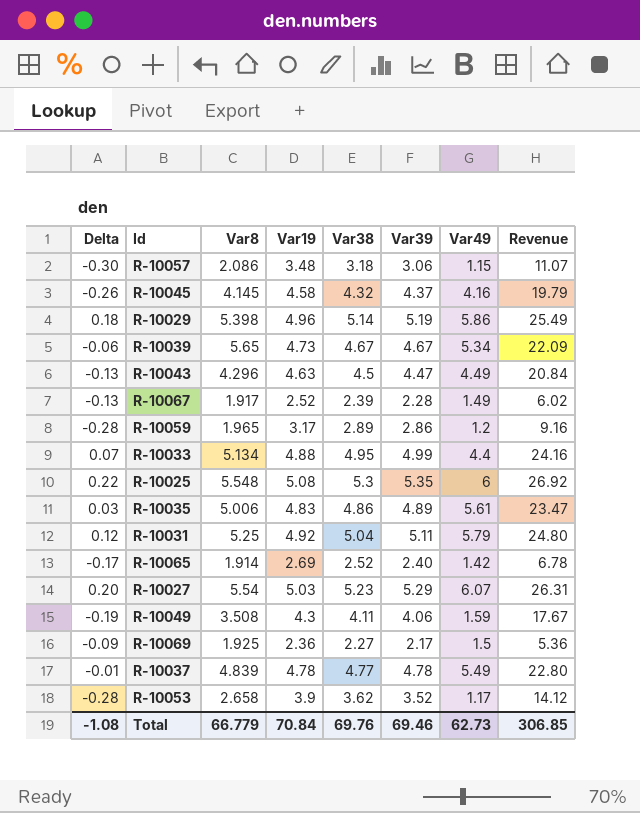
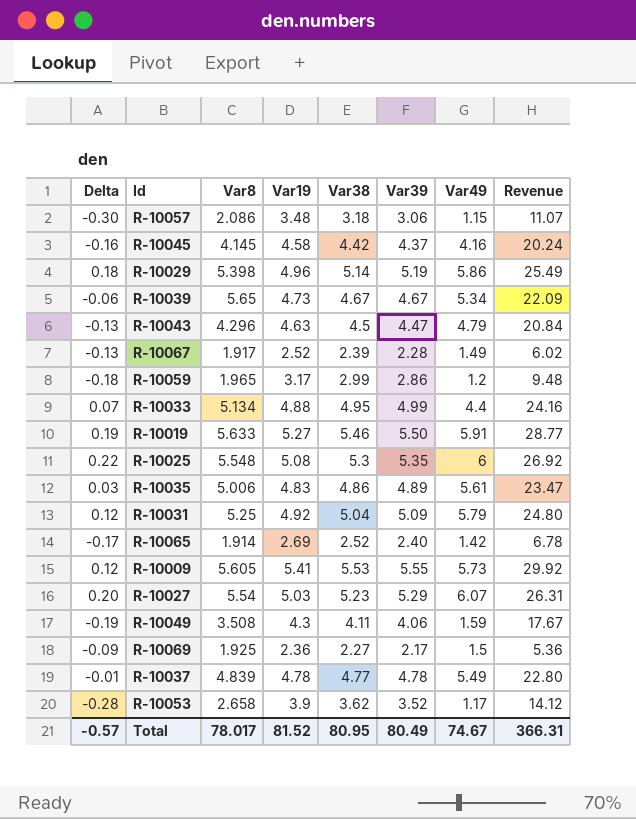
R-10045 | Delta: -0.26 -> -0.16
R-10045 | Var38: 4.32 -> 4.42
R-10045 | Revenue: 19.79 -> 20.24
R-10043 | Var49: 4.49 -> 4.79
R-10059 | Delta: -0.28 -> -0.18
R-10059 | Var38: 2.89 -> 2.99
R-10059 | Revenue: 9.16 -> 9.48
row R-10019: none -> 0.19 | 5.633 | 5.27 | 5.46 | 5.50 | 5.91 | 28.77
R-10031 | Var39: 5.11 -> 5.09
row R-10009: none -> 0.12 | 5.605 | 5.41 | 5.53 | 5.55 | 5.73 | 29.92
Total | Delta: -1.08 -> -0.57
Total | Var8: 66.779 -> 78.017
Total | Var19: 70.84 -> 81.52
Total | Var38: 69.76 -> 80.95
Total | Var39: 69.46 -> 80.49
Total | Var49: 62.73 -> 74.67
Total | Revenue: 306.85 -> 366.31

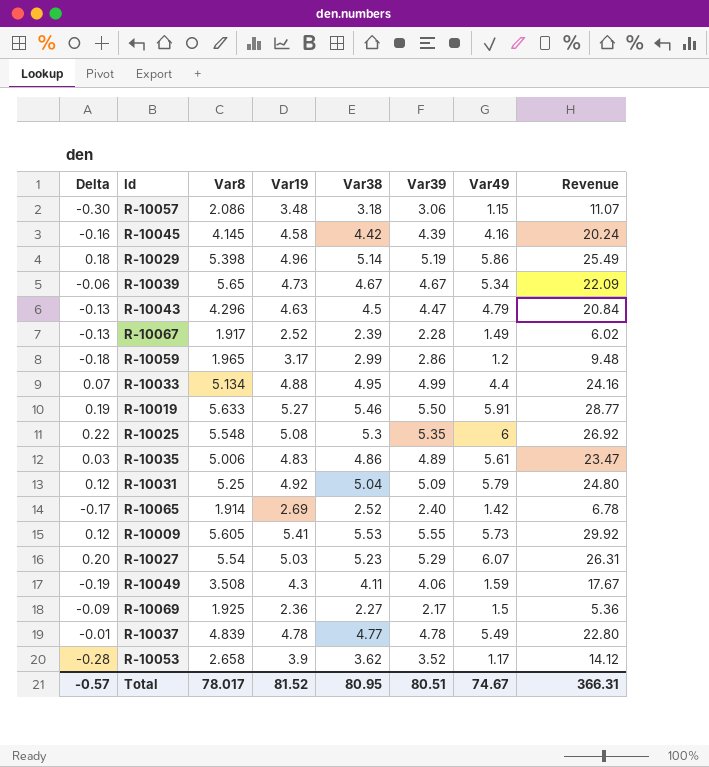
R-10045 | Var39: 4.37 -> 4.39
Total | Var39: 80.49 -> 80.51

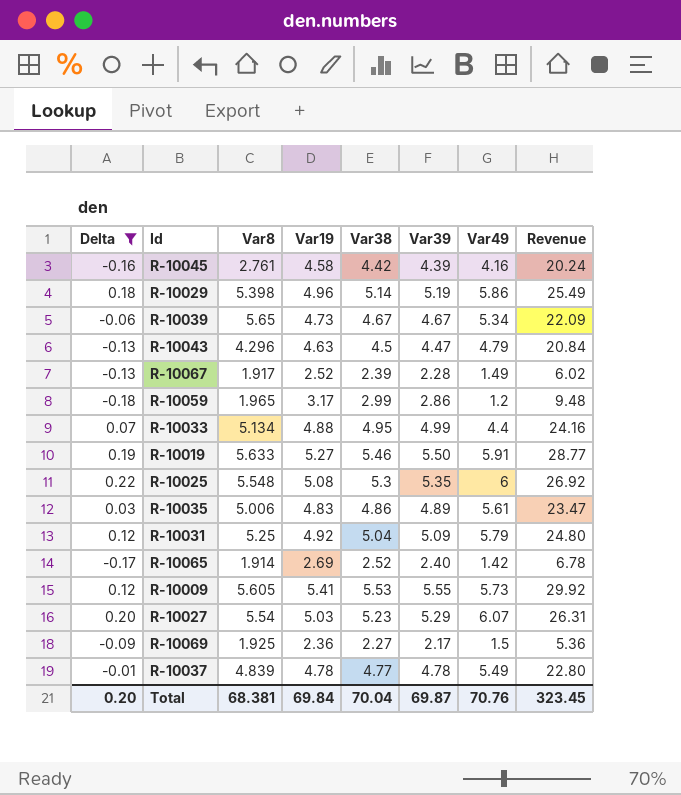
filter: none -> Delta >= -0.18
R-10045 | Var8: 4.145 -> 2.761
Total | Delta: -0.57 -> 0.20
Total | Var8: 78.017 -> 68.381
Total | Var19: 81.52 -> 69.84
Total | Var38: 80.95 -> 70.04
Total | Var39: 80.51 -> 69.87
Total | Var49: 74.67 -> 70.76
Total | Revenue: 366.31 -> 323.45

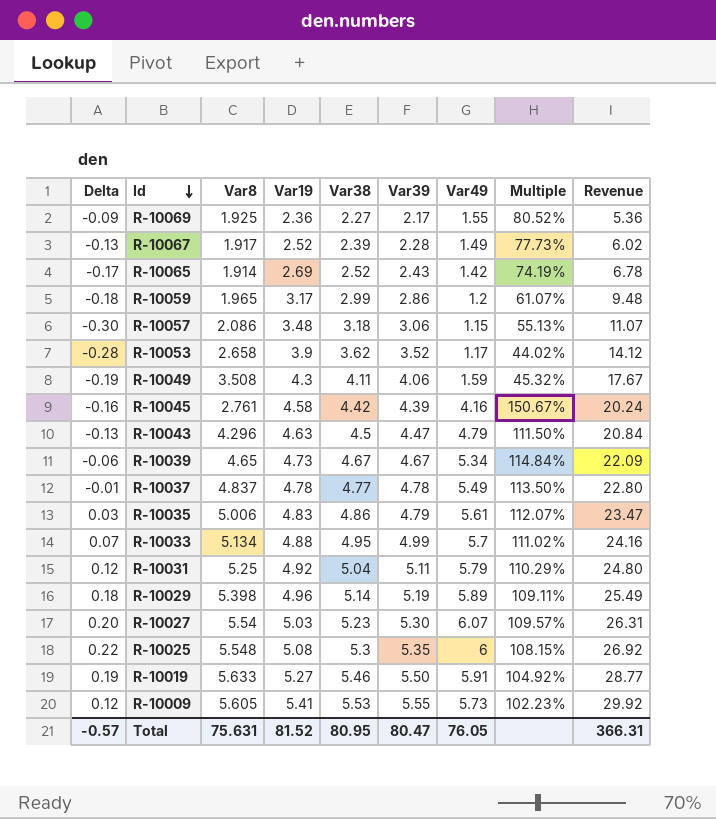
filter: Delta >= -0.18 -> none
row order: none -> Id descending
column Multiple | formula: none -> [Var49] / [Var8]
R-10069 | Var49: 1.5 -> 1.55
R-10065 | Var39: 2.40 -> 2.43
R-10039 | Var8: 5.65 -> 4.65
R-10037 | Var8: 4.839 -> 4.837
R-10035 | Var39: 4.89 -> 4.79
R-10033 | Var49: 4.4 -> 5.7
R-10031 | Var39: 5.09 -> 5.11
R-10029 | Var49: 5.86 -> 5.89
R-10027 | Var39: 5.29 -> 5.30
Total | Delta: 0.20 -> -0.57
Total | Var8: 68.381 -> 75.631
Total | Var19: 69.84 -> 81.52
Total | Var38: 70.04 -> 80.95
Total | Var39: 69.87 -> 80.47
Total | Var49: 70.76 -> 76.05
Total | Revenue: 323.45 -> 366.31

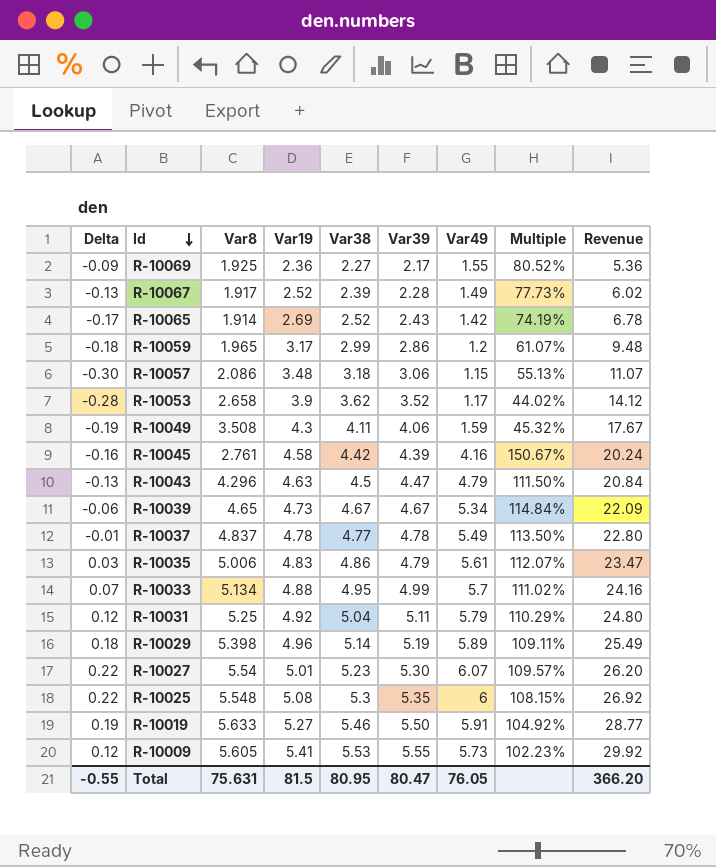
R-10027 | Delta: 0.20 -> 0.22
R-10027 | Var19: 5.03 -> 5.01
R-10027 | Revenue: 26.31 -> 26.20
Total | Delta: -0.57 -> -0.55
Total | Var19: 81.52 -> 81.5
Total | Revenue: 366.31 -> 366.20

